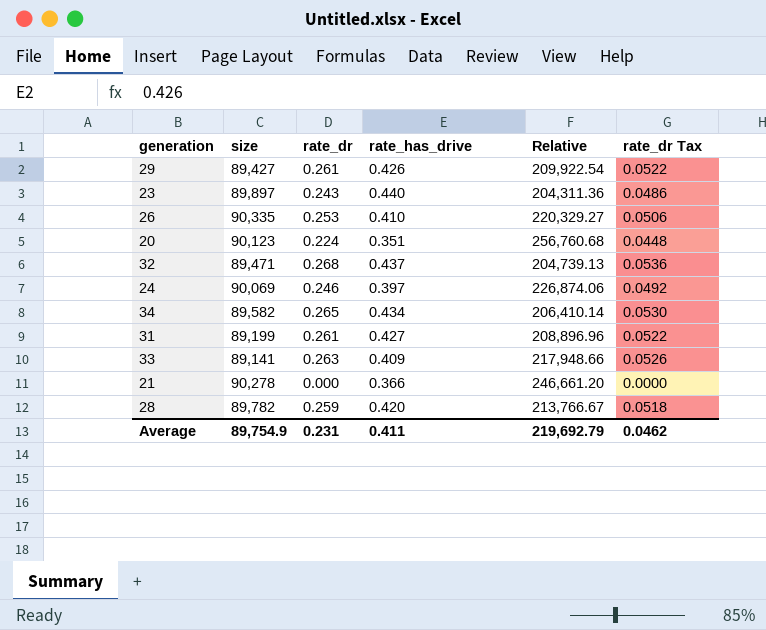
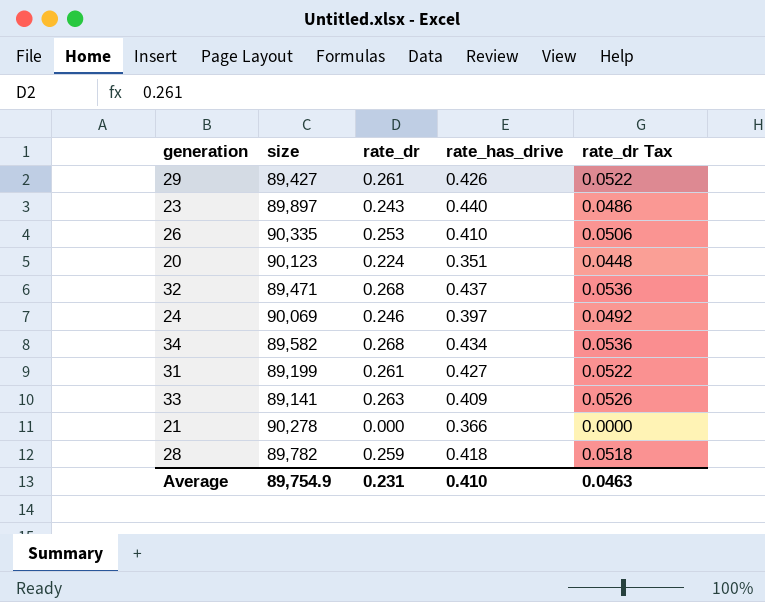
column Relative | formula: [size] / [rate_has_drive] -> none
34 | rate_dr: 0.265 -> 0.268
34 | rate_dr Tax: 0.0530 -> 0.0536
28 | rate_has_drive: 0.420 -> 0.418
Average | rate_has_drive: 0.411 -> 0.410
Average | rate_dr Tax: 0.0462 -> 0.0463

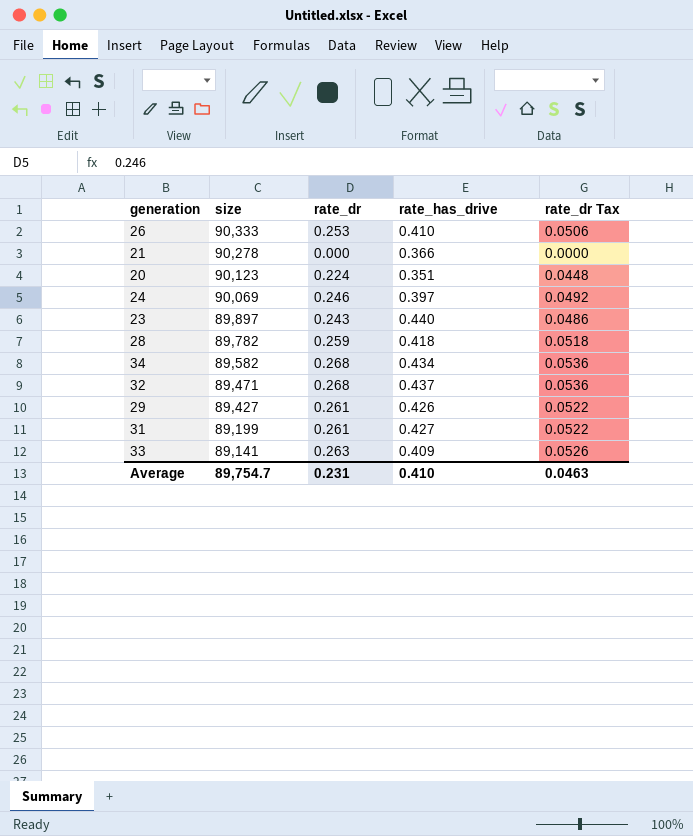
row order: none -> size descending
26 | size: 90,335 -> 90,333
Average | size: 89,754.9 -> 89,754.7

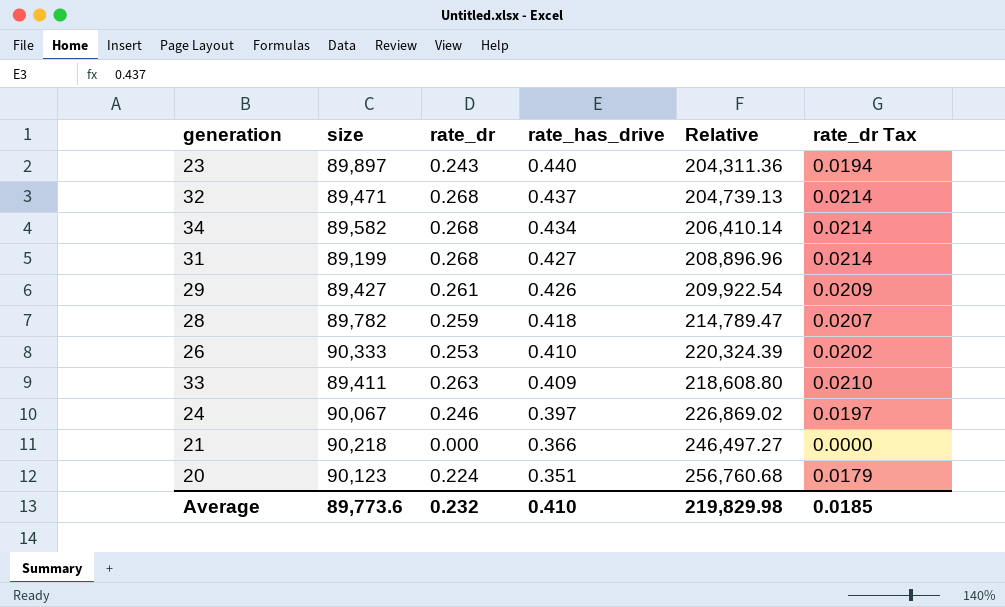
row order: size descending -> rate_has_drive descending
column Relative | formula: none -> [size] / [rate_has_drive]
column rate_dr Tax | formula: [rate_dr] * 0.2 -> [rate_dr] * 0.08
31 | rate_dr: 0.261 -> 0.268
33 | size: 89,141 -> 89,411
24 | size: 90,069 -> 90,067
21 | size: 90,278 -> 90,218
Average | size: 89,754.7 -> 89,773.6
Average | rate_dr: 0.231 -> 0.232
Average | rate_dr Tax: 0.0463 -> 0.0185

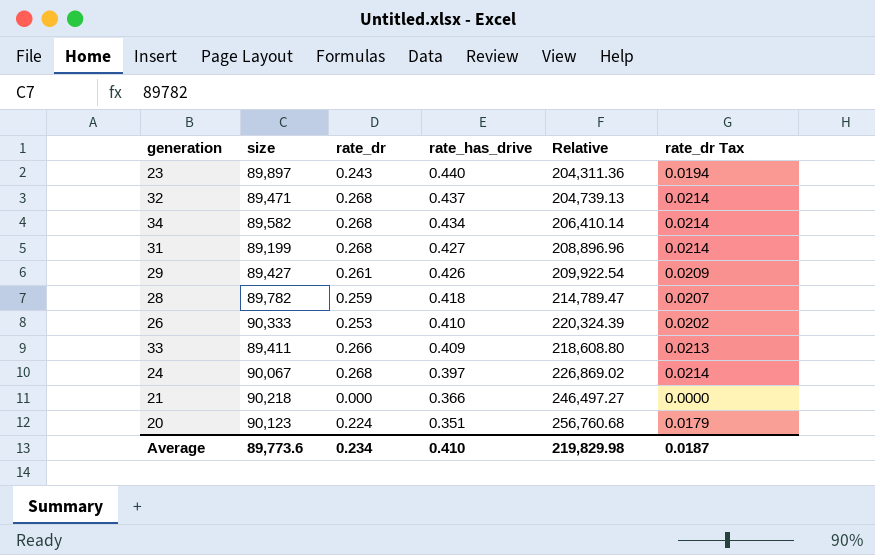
33 | rate_dr: 0.263 -> 0.266
33 | rate_dr Tax: 0.0210 -> 0.0213
24 | rate_dr: 0.246 -> 0.268
24 | rate_dr Tax: 0.0197 -> 0.0214
Average | rate_dr: 0.232 -> 0.234
Average | rate_dr Tax: 0.0185 -> 0.0187

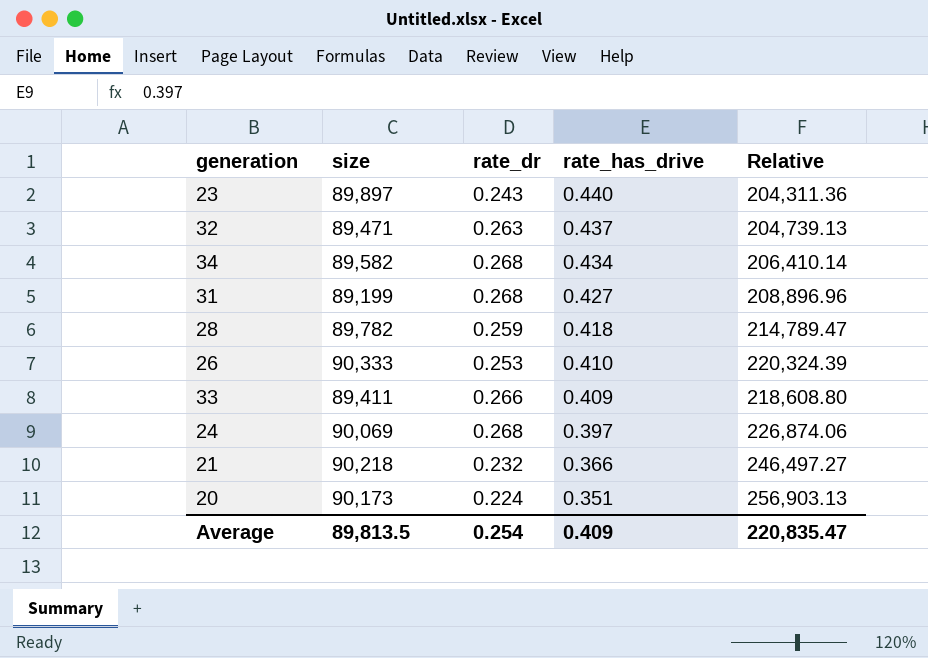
column rate_dr Tax | formula: [rate_dr] * 0.08 -> none
row 29: 89,427 | 0.261 | 0.426 | 209,922.54 | 0.0209 -> none
32 | rate_dr: 0.268 -> 0.263
24 | size: 90,067 -> 90,069
24 | Relative: 226,869.02 -> 226,874.06
21 | rate_dr: 0.000 -> 0.232
20 | size: 90,123 -> 90,173
20 | Relative: 256,760.68 -> 256,903.13
Average | size: 89,773.6 -> 89,813.5
Average | rate_dr: 0.234 -> 0.254
Average | rate_has_drive: 0.410 -> 0.409
Average | Relative: 219,829.98 -> 220,835.47

